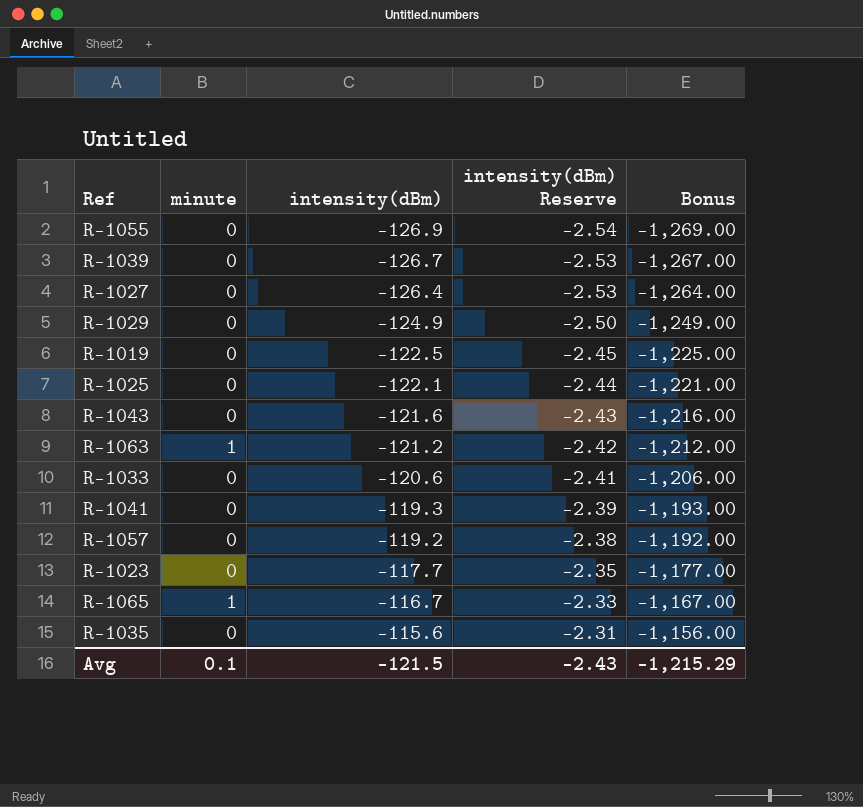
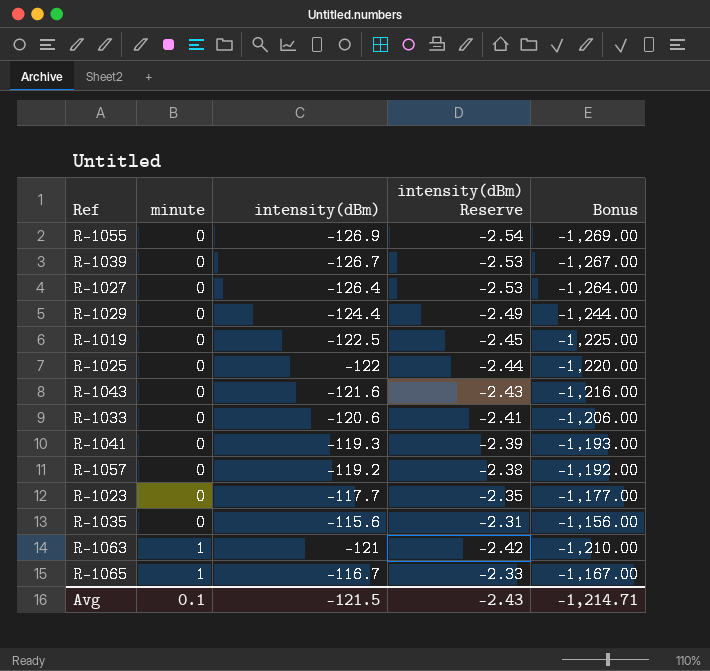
row order: intensity(dBm) ascending -> minute ascending
R-1029 | intensity(dBm): -124.9 -> -124.4
R-1029 | intensity(dBm) Reserve: -2.50 -> -2.49
R-1029 | Bonus: -1,249.00 -> -1,244.00
R-1025 | intensity(dBm): -122.1 -> -122
R-1025 | Bonus: -1,221.00 -> -1,220.00
R-1063 | intensity(dBm): -121.2 -> -121
R-1063 | Bonus: -1,212.00 -> -1,210.00
Avg | Bonus: -1,215.29 -> -1,214.71

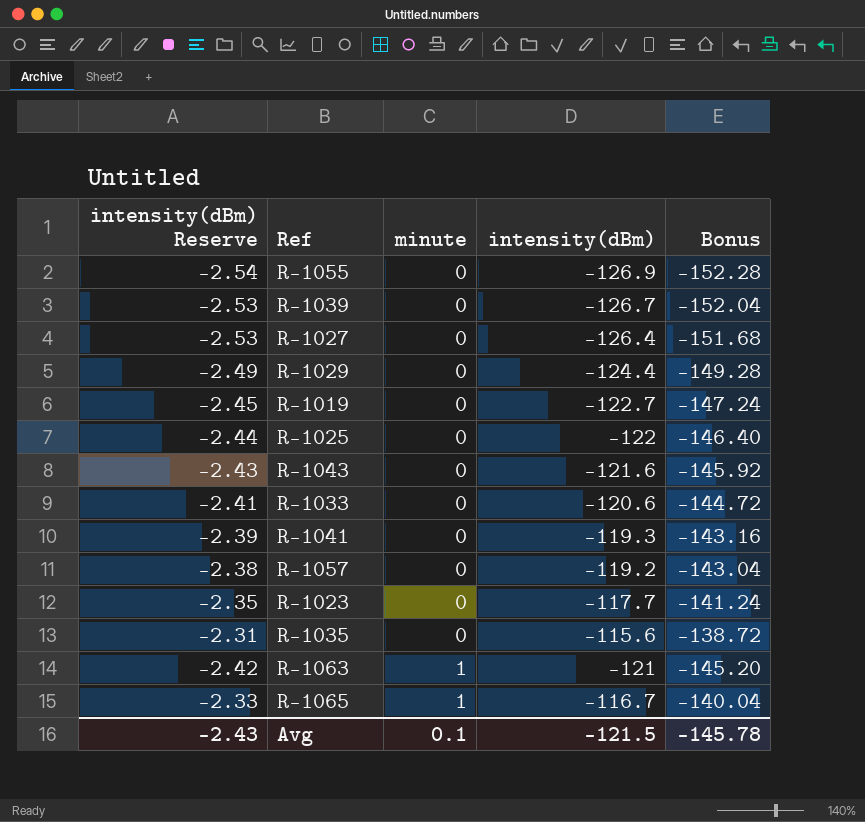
column intensity(dBm) Reserve | position: 4 -> 1
column Bonus | formula: [intensity(dBm)] * 10 -> [intensity(dBm)] * 1.2
R-1019 | intensity(dBm): -122.5 -> -122.7
Avg | Bonus: -1,214.71 -> -145.78

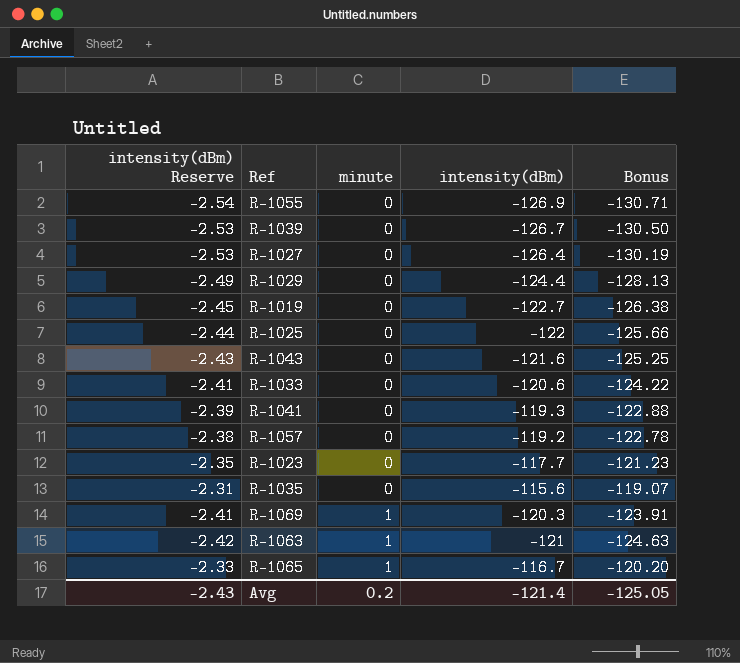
column Bonus | formula: [intensity(dBm)] * 1.2 -> [intensity(dBm)] * 1.03
row R-1069: none -> -2.41 | 1 | -120.3 | -123.91
Avg | minute: 0.1 -> 0.2
Avg | intensity(dBm): -121.5 -> -121.4
Avg | Bonus: -145.78 -> -125.05

